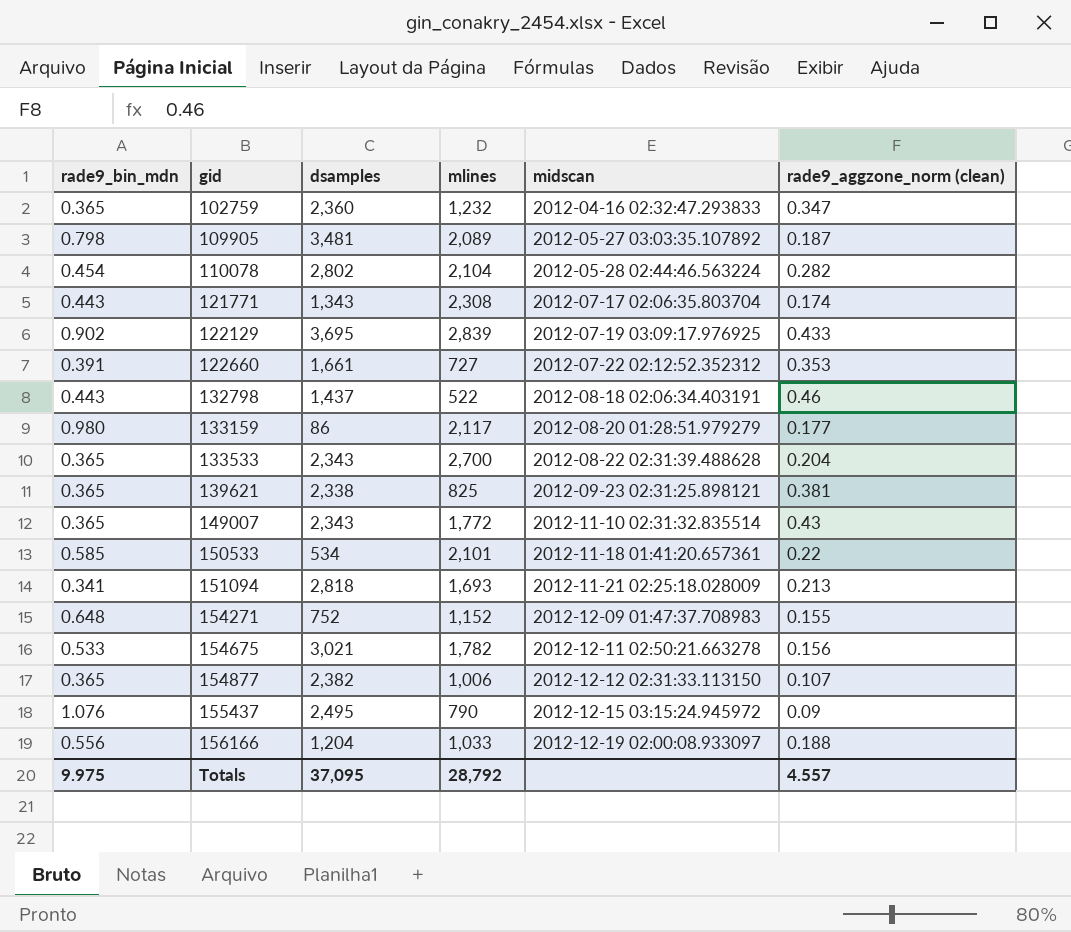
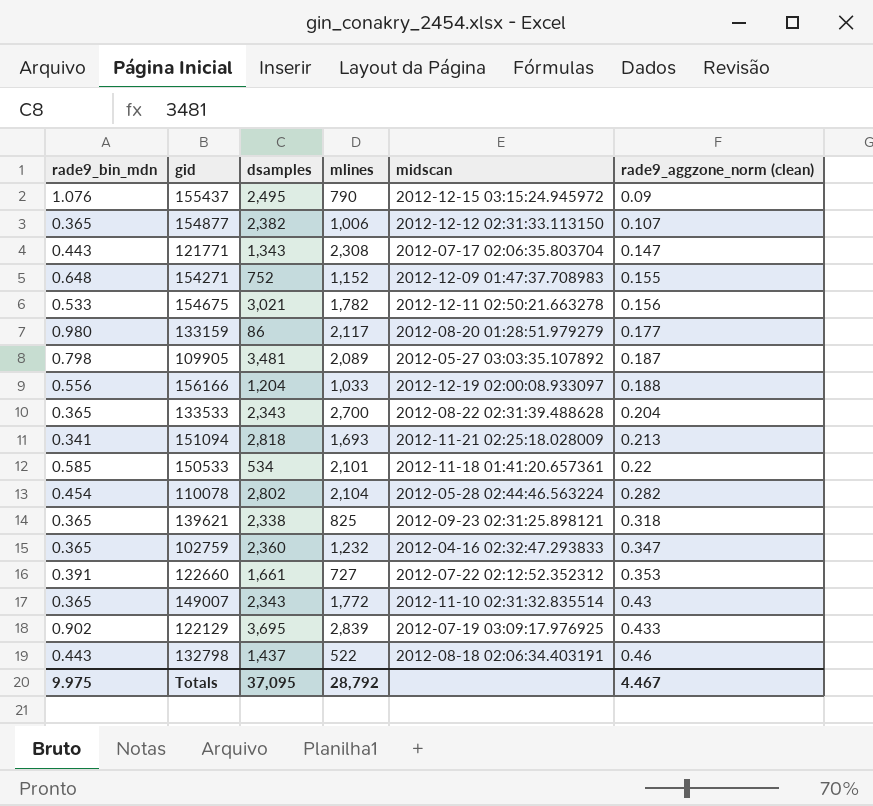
row order: gid ascending -> rade9_aggzone_norm (clean) ascending
121771 | rade9_aggzone_norm (clean): 0.174 -> 0.147
139621 | rade9_aggzone_norm (clean): 0.381 -> 0.318
Totals | rade9_aggzone_norm (clean): 4.557 -> 4.467

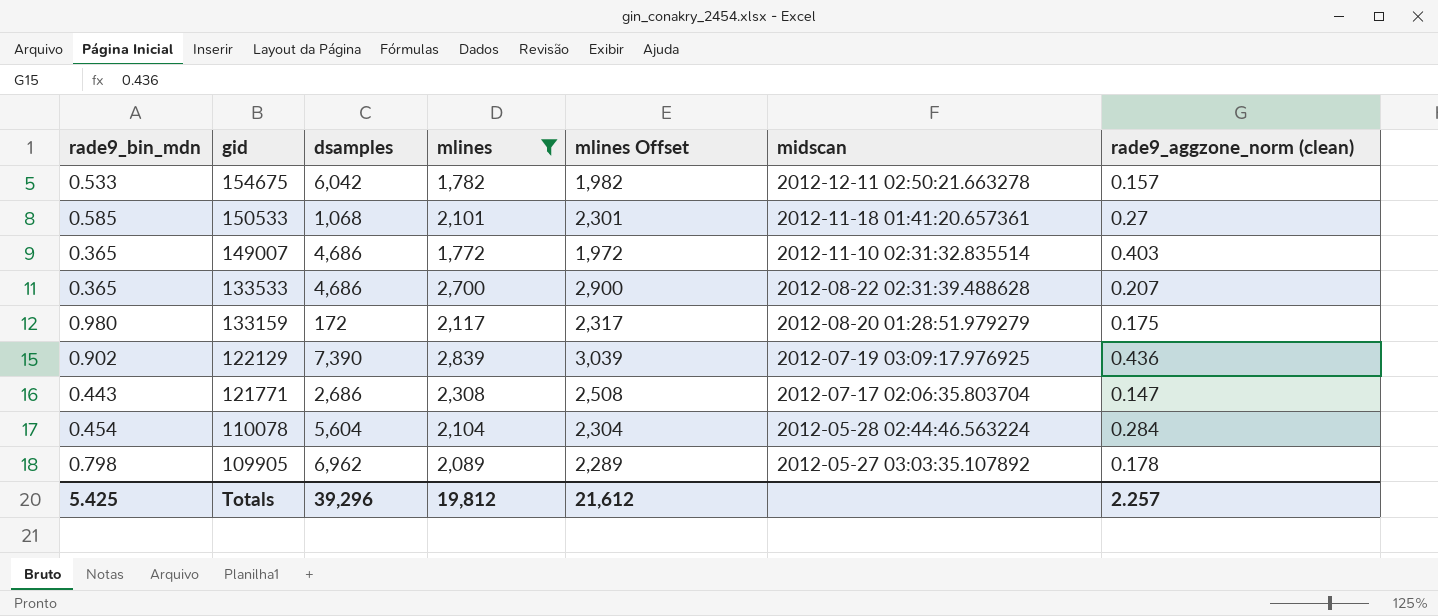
filter: none -> mlines >= 1,772
row order: rade9_aggzone_norm (clean) ascending -> gid descending
column mlines Offset | formula: none -> [mlines] + 200
154675 | dsamples: 3,021 -> 6,042
154675 | rade9_aggzone_norm (clean): 0.156 -> 0.157
150533 | dsamples: 534 -> 1,068
150533 | rade9_aggzone_norm (clean): 0.22 -> 0.27
149007 | dsamples: 2,343 -> 4,686
149007 | rade9_aggzone_norm (clean): 0.43 -> 0.403
133533 | dsamples: 2,343 -> 4,686
133533 | rade9_aggzone_norm (clean): 0.204 -> 0.207
133159 | dsamples: 86 -> 172
133159 | rade9_aggzone_norm (clean): 0.177 -> 0.175
122129 | dsamples: 3,695 -> 7,390
122129 | rade9_aggzone_norm (clean): 0.433 -> 0.436
121771 | dsamples: 1,343 -> 2,686
110078 | dsamples: 2,802 -> 5,604
110078 | rade9_aggzone_norm (clean): 0.282 -> 0.284
109905 | dsamples: 3,481 -> 6,962
109905 | rade9_aggzone_norm (clean): 0.187 -> 0.178
Totals | rade9_bin_mdn: 9.975 -> 5.425
Totals | dsamples: 37,095 -> 39,296
Totals | mlines: 28,792 -> 19,812
Totals | rade9_aggzone_norm (clean): 4.467 -> 2.257

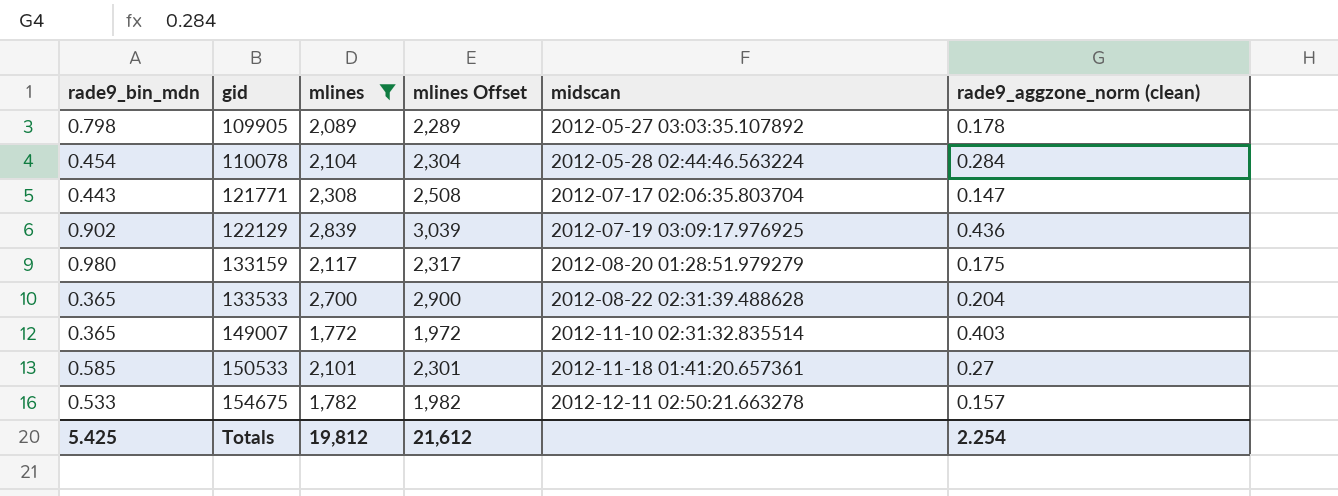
row order: gid descending -> gid ascending
column dsamples | position: 3 -> none
133533 | rade9_aggzone_norm (clean): 0.207 -> 0.204
Totals | rade9_aggzone_norm (clean): 2.257 -> 2.254

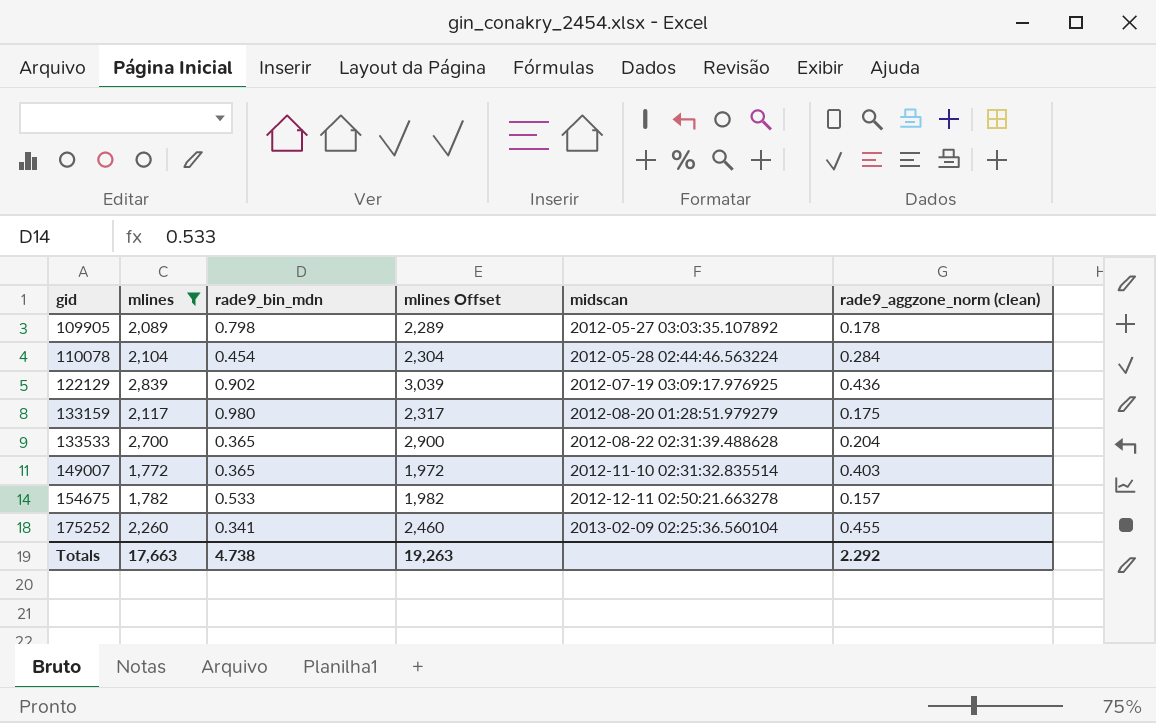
column rade9_bin_mdn | position: 1 -> 3
row 121771: 0.443 | 2,308 | 2,508 | 2012-07-17 02:06:35.803704 | 0.147 -> none
row 150533: 0.585 | 2,101 | 2,301 | 2012-11-18 01:41:20.657361 | 0.27 -> none
row 175252: none -> 2,260 | 0.341 | 2,460 | 2013-02-09 02:25:36.560104 | 0.455
Totals | mlines: 19,812 -> 17,663
Totals | rade9_bin_mdn: 5.425 -> 4.738
Totals | mlines Offset: 21,612 -> 19,263
Totals | rade9_aggzone_norm (clean): 2.254 -> 2.292

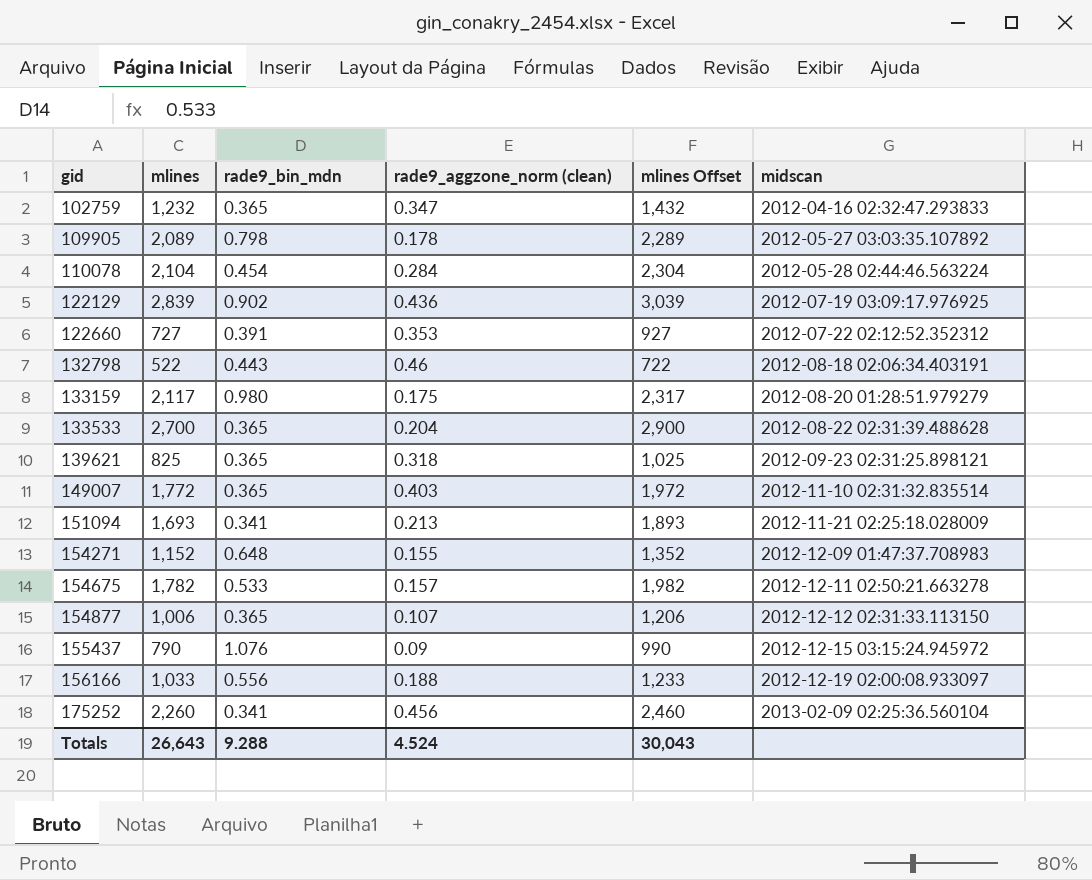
filter: mlines >= 1,772 -> none
column rade9_aggzone_norm (clean) | position: 6 -> 4
175252 | rade9_aggzone_norm (clean): 0.455 -> 0.456
Totals | mlines: 17,663 -> 26,643
Totals | rade9_bin_mdn: 4.738 -> 9.288
Totals | rade9_aggzone_norm (clean): 2.292 -> 4.524
Totals | mlines Offset: 19,263 -> 30,043

